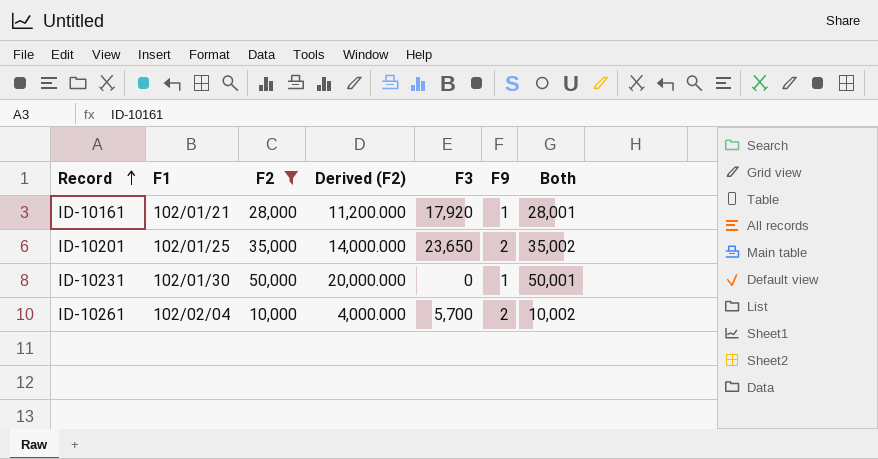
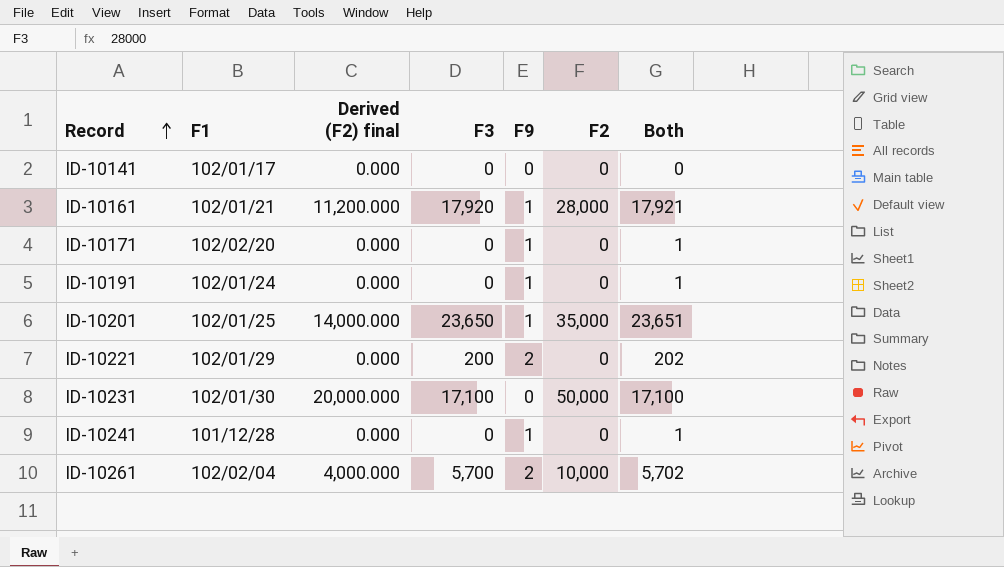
filter: F2 != 0 -> none
column name: Derived (F2) -> Derived (F2) final
column F2 | position: 3 -> 6
column Both | formula: [F2] + [F9] -> [F3] + [F9]
ID-10201 | F9: 2 -> 1
ID-10231 | F3: 0 -> 17,100
ID-10231 | F9: 1 -> 0

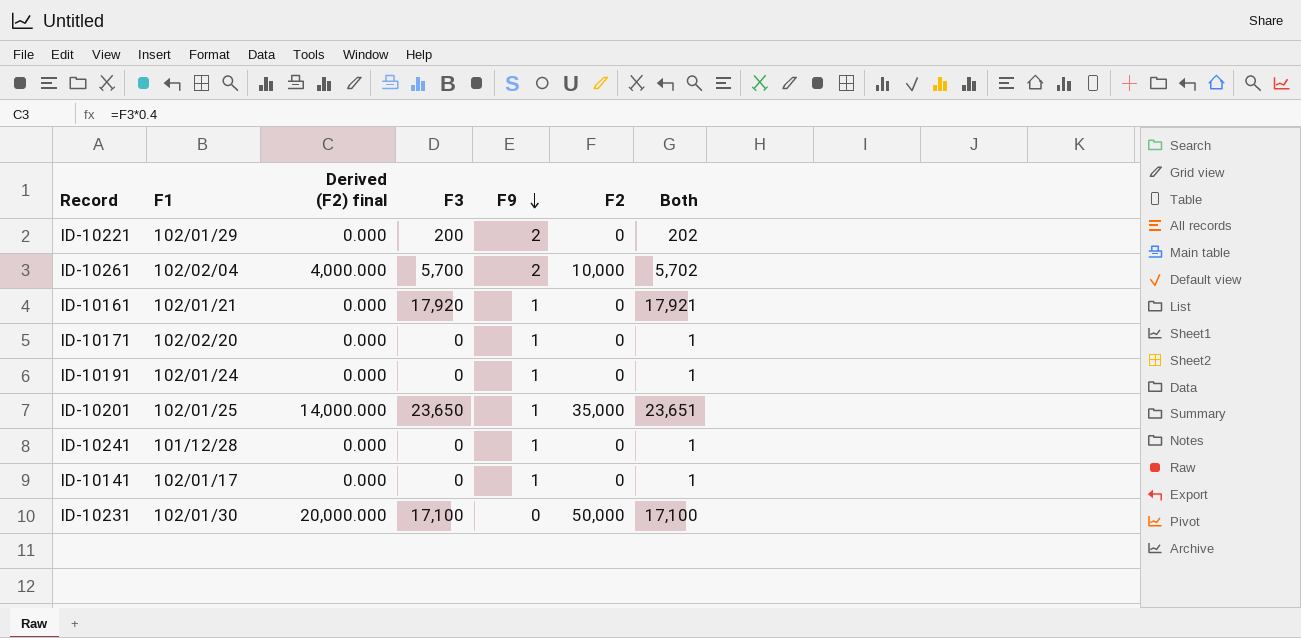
row order: Record ascending -> F9 descending
ID-10161 | Derived (F2) final: 11,200.000 -> 0.000
ID-10161 | F2: 28,000 -> 0
ID-10141 | F9: 0 -> 1
ID-10141 | Both: 0 -> 1

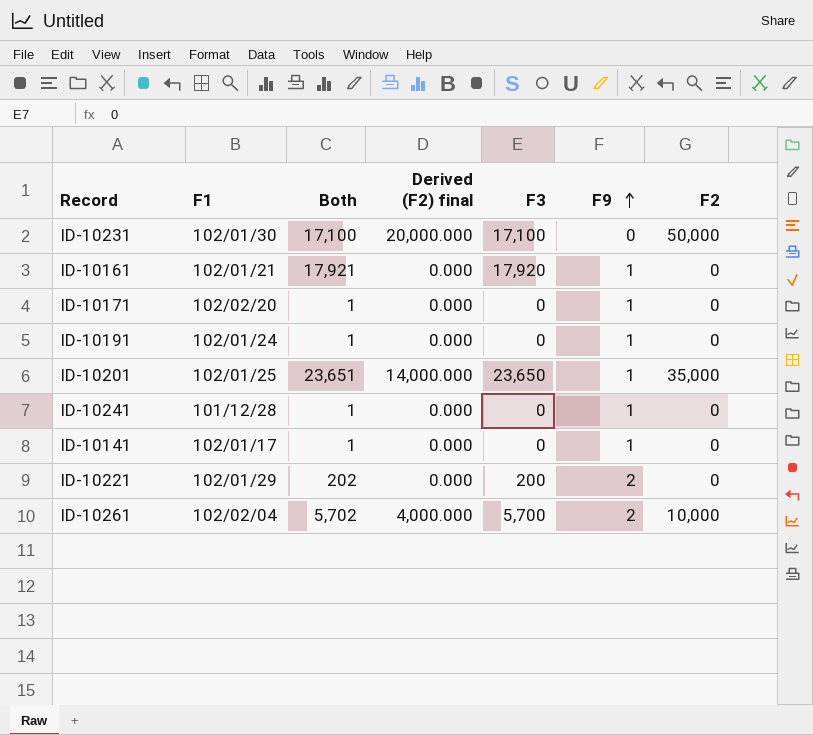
row order: F9 descending -> F9 ascending
column Both | position: 7 -> 3

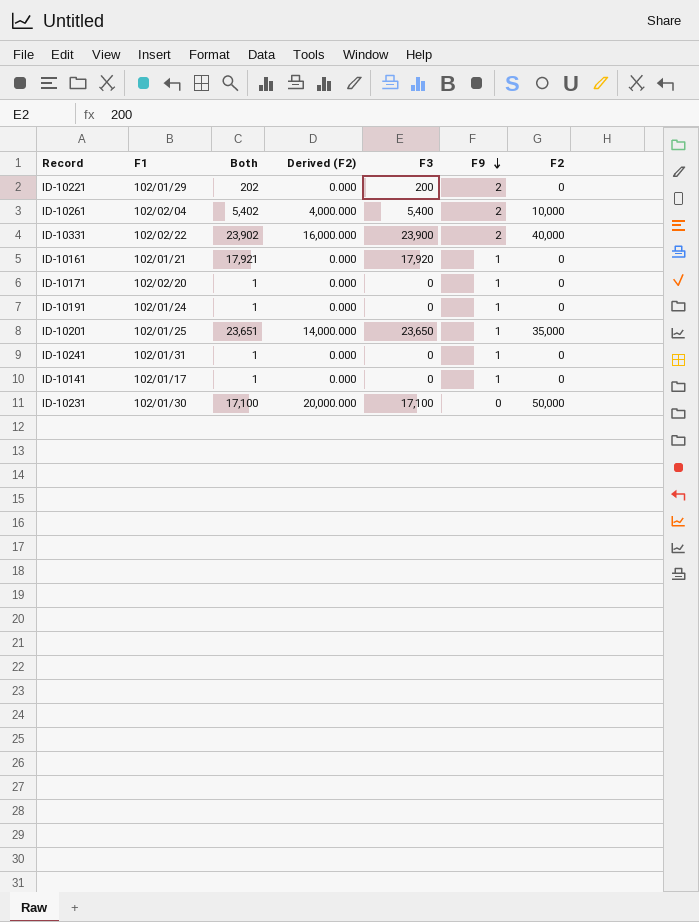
row order: F9 ascending -> F9 descending
column name: Derived (F2) final -> Derived (F2)
ID-10261 | Both: 5,702 -> 5,402
ID-10261 | F3: 5,700 -> 5,400
row ID-10331: none -> 102/02/22 | 23,902 | 16,000.000 | 23,900 | 2 | 40,000
ID-10241 | F1: 101/12/28 -> 102/01/31

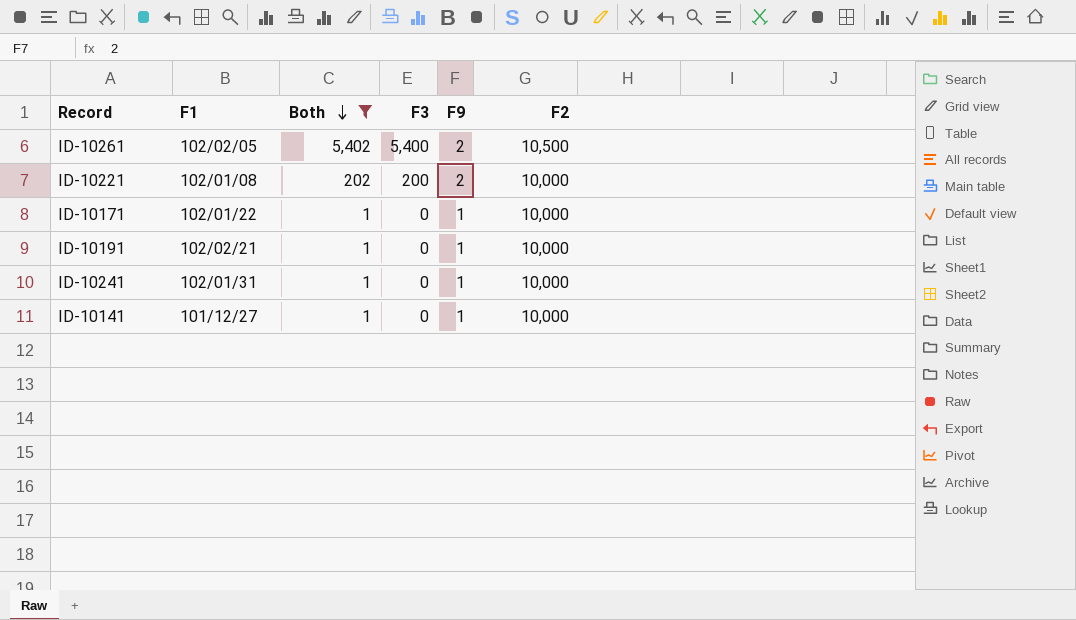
filter: none -> Both <= 5,402
row order: F9 descending -> Both descending
column Derived (F2) | formula: [F2] * 0.4 -> none
ID-10261 | F1: 102/02/04 -> 102/02/05
ID-10261 | F2: 10,000 -> 10,500
ID-10221 | F1: 102/01/29 -> 102/01/08
ID-10221 | F2: 0 -> 10,000
ID-10171 | F1: 102/02/20 -> 102/01/22
ID-10171 | F2: 0 -> 10,000
ID-10191 | F1: 102/01/24 -> 102/02/21
ID-10191 | F2: 0 -> 10,000
ID-10241 | F2: 0 -> 10,000
ID-10141 | F1: 102/01/17 -> 101/12/27
ID-10141 | F2: 0 -> 10,000

